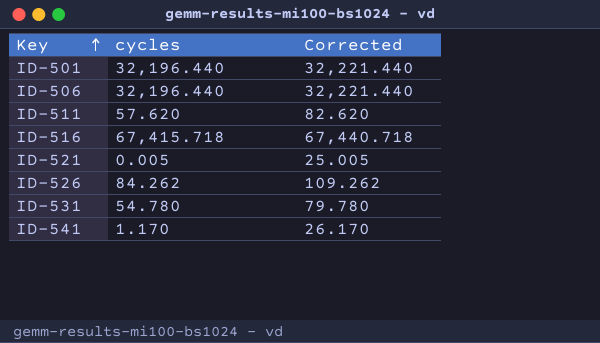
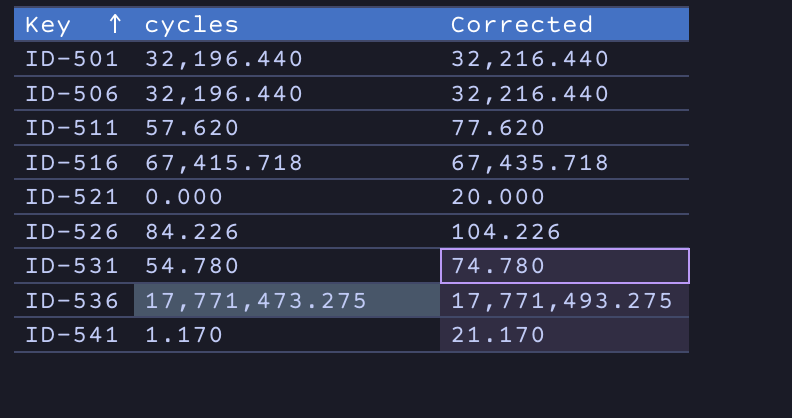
column Corrected | formula: [cycles] + 25 -> [cycles] + 20
ID-521 | cycles: 0.005 -> 0.000
ID-526 | cycles: 84.262 -> 84.226
row ID-536: none -> 17,771,473.275 | 17,771,493.275

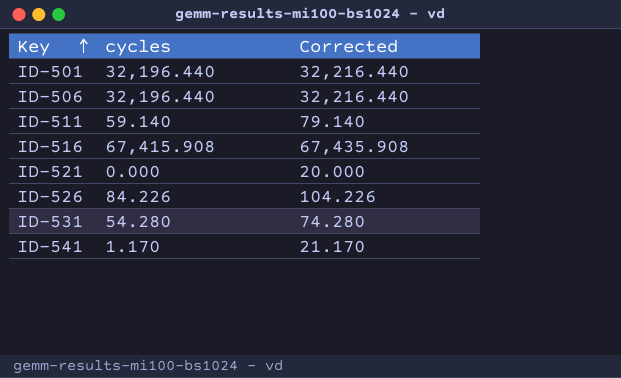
row ID-536: 17,771,473.275 | 17,771,493.275 -> none
ID-511 | cycles: 57.620 -> 59.140
ID-511 | Corrected: 77.620 -> 79.140
ID-516 | cycles: 67,415.718 -> 67,415.908
ID-516 | Corrected: 67,435.718 -> 67,435.908
ID-531 | cycles: 54.780 -> 54.280
ID-531 | Corrected: 74.780 -> 74.280

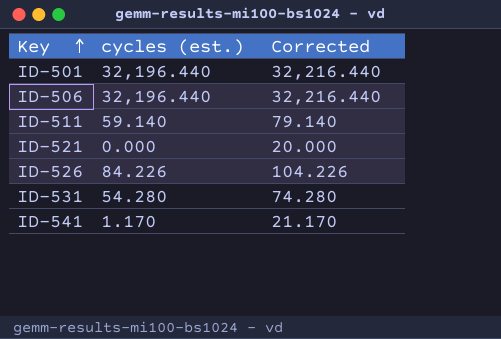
column name: cycles -> cycles (est.)
row ID-516: 67,415.908 | 67,435.908 -> none

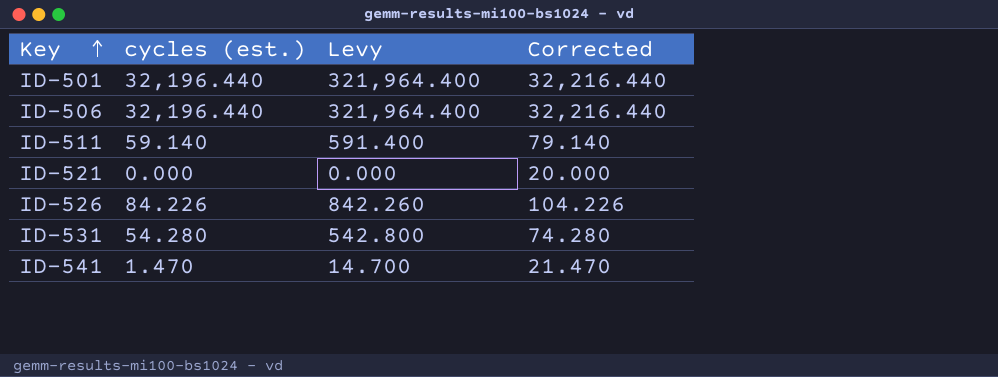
column Levy | formula: none -> [cycles (est.)] * 10
ID-541 | cycles (est.): 1.170 -> 1.470
ID-541 | Corrected: 21.170 -> 21.470

